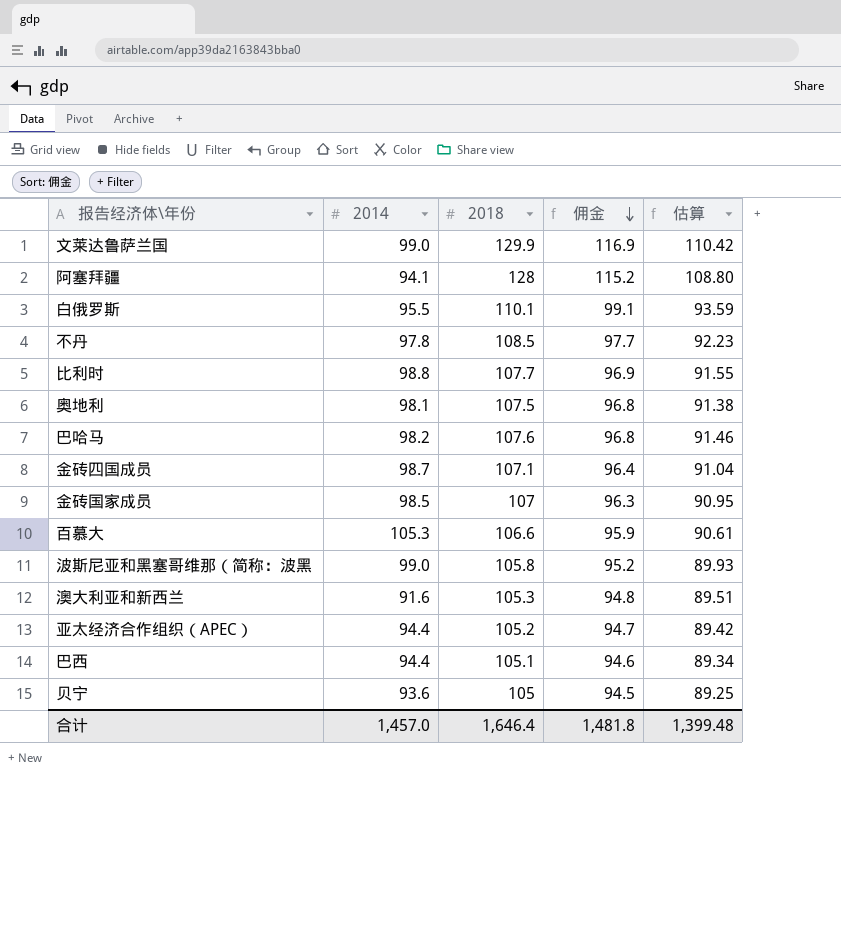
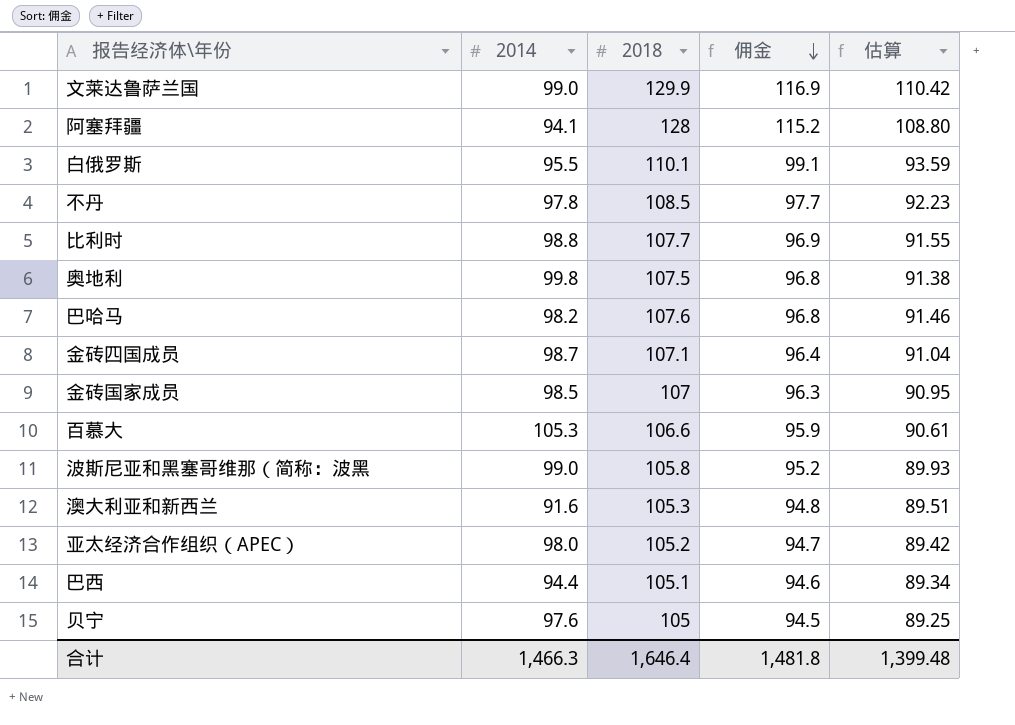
奥地利 | 2014: 98.1 -> 99.8
亚太经济合作组织（APEC） | 2014: 94.4 -> 98.0
贝宁 | 2014: 93.6 -> 97.6
合计 | 2014: 1,457.0 -> 1,466.3

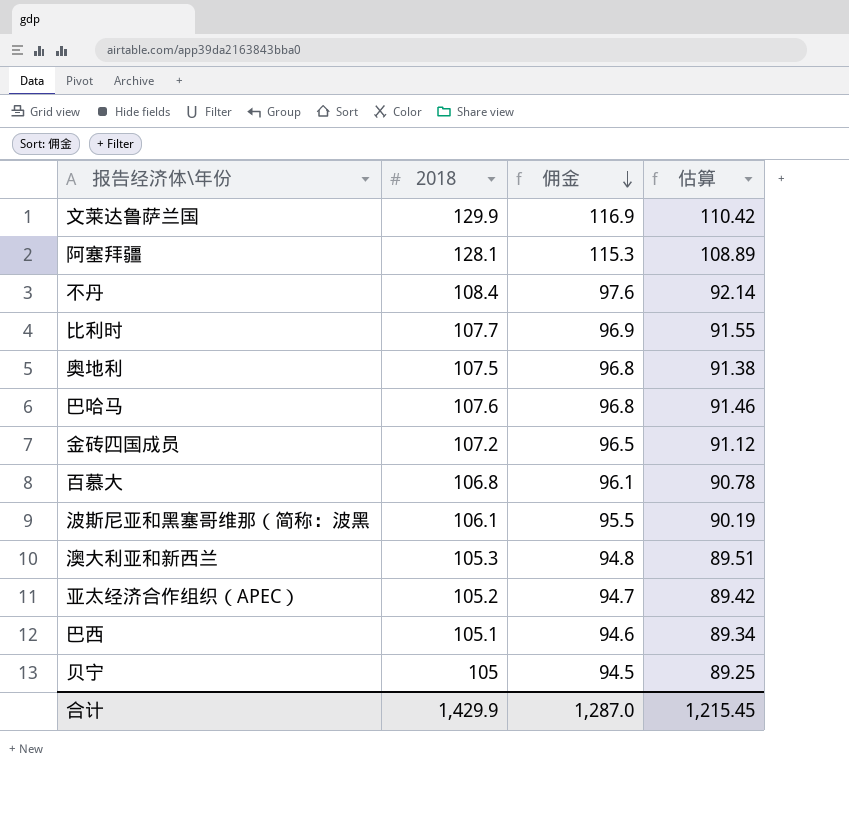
column 2014 | position: 2 -> none
row 白俄罗斯: 95.5 | 110.1 | 99.1 | 93.59 -> none
row 金砖国家成员: 98.5 | 107 | 96.3 | 90.95 -> none
阿塞拜疆 | 2018: 128 -> 128.1
阿塞拜疆 | 佣金: 115.2 -> 115.3
阿塞拜疆 | 估算: 108.80 -> 108.89
不丹 | 2018: 108.5 -> 108.4
不丹 | 佣金: 97.7 -> 97.6
不丹 | 估算: 92.23 -> 92.14
金砖四国成员 | 2018: 107.1 -> 107.2
金砖四国成员 | 佣金: 96.4 -> 96.5
金砖四国成员 | 估算: 91.04 -> 91.12
百慕大 | 2018: 106.6 -> 106.8
百慕大 | 佣金: 95.9 -> 96.1
百慕大 | 估算: 90.61 -> 90.78
波斯尼亚和黑塞哥维那（简称：波黑 | 2018: 105.8 -> 106.1
波斯尼亚和黑塞哥维那（简称：波黑 | 佣金: 95.2 -> 95.5
波斯尼亚和黑塞哥维那（简称：波黑 | 估算: 89.93 -> 90.19
合计 | 2018: 1,646.4 -> 1,429.9
合计 | 佣金: 1,481.8 -> 1,287.0
合计 | 估算: 1,399.48 -> 1,215.45

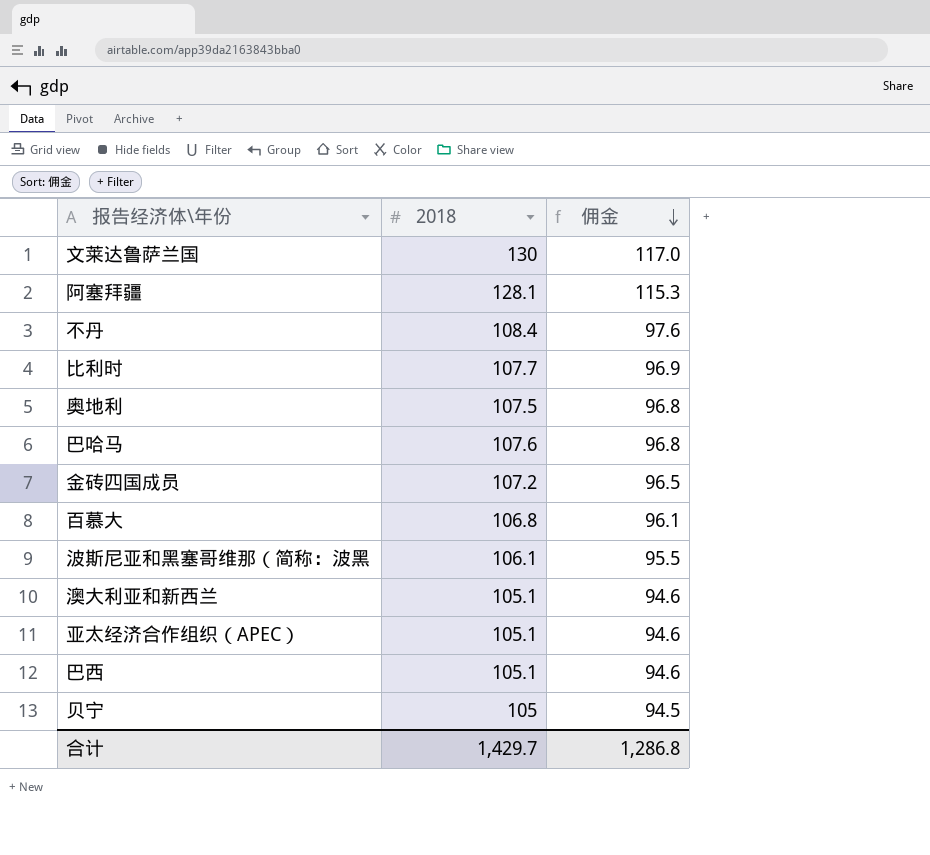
column 估算 | formula: [2018] * 0.85 -> none
文莱达鲁萨兰国 | 2018: 129.9 -> 130
文莱达鲁萨兰国 | 佣金: 116.9 -> 117.0
澳大利亚和新西兰 | 2018: 105.3 -> 105.1
澳大利亚和新西兰 | 佣金: 94.8 -> 94.6
亚太经济合作组织（APEC） | 2018: 105.2 -> 105.1
亚太经济合作组织（APEC） | 佣金: 94.7 -> 94.6
合计 | 2018: 1,429.9 -> 1,429.7
合计 | 佣金: 1,287.0 -> 1,286.8

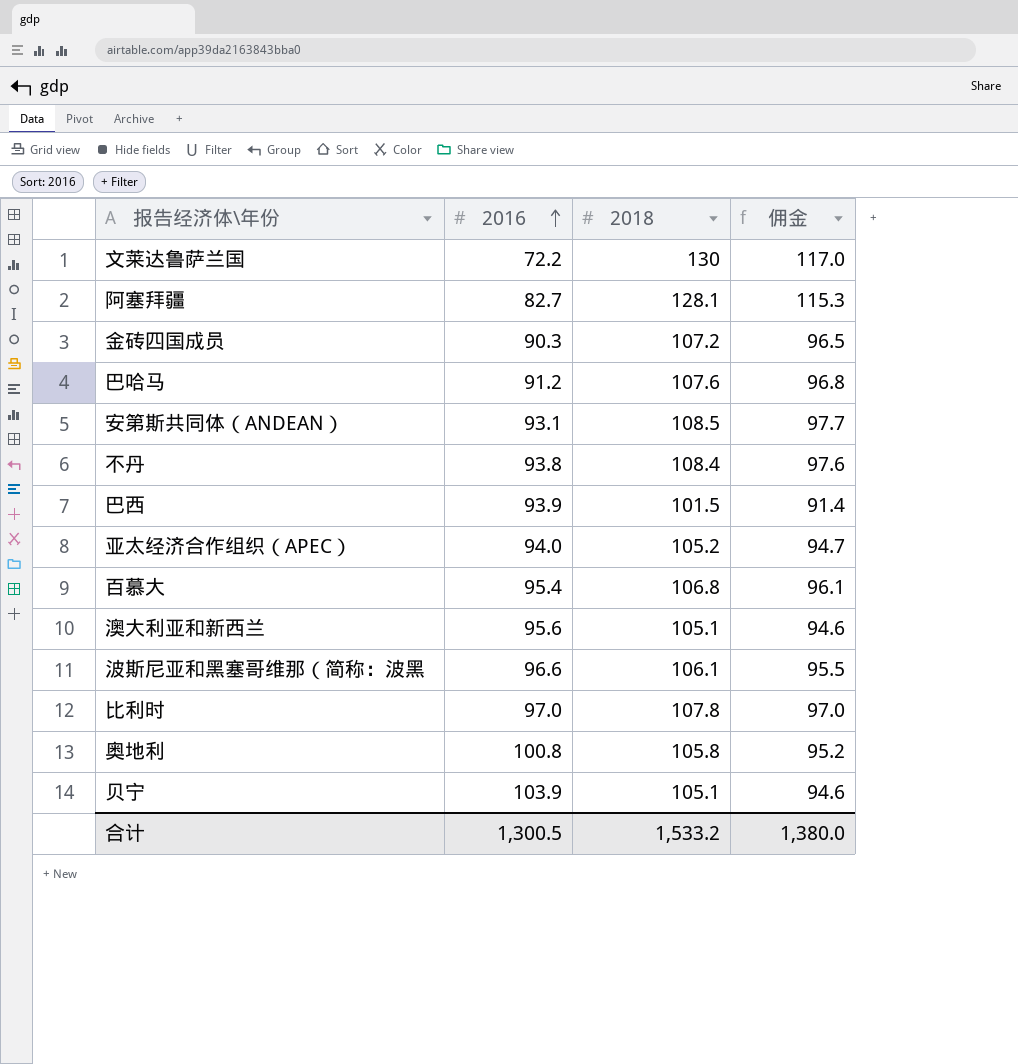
row order: 佣金 descending -> 2016 ascending
column 2016 | position: none -> 2
row 安第斯共同体（ANDEAN）: none -> 93.1 | 108.5 | 97.7
巴西 | 2018: 105.1 -> 101.5
巴西 | 佣金: 94.6 -> 91.4
亚太经济合作组织（APEC） | 2018: 105.1 -> 105.2
亚太经济合作组织（APEC） | 佣金: 94.6 -> 94.7
比利时 | 2018: 107.7 -> 107.8
比利时 | 佣金: 96.9 -> 97.0
奥地利 | 2018: 107.5 -> 105.8
奥地利 | 佣金: 96.8 -> 95.2
贝宁 | 2018: 105 -> 105.1
贝宁 | 佣金: 94.5 -> 94.6
合计 | 2018: 1,429.7 -> 1,533.2
合计 | 佣金: 1,286.8 -> 1,380.0

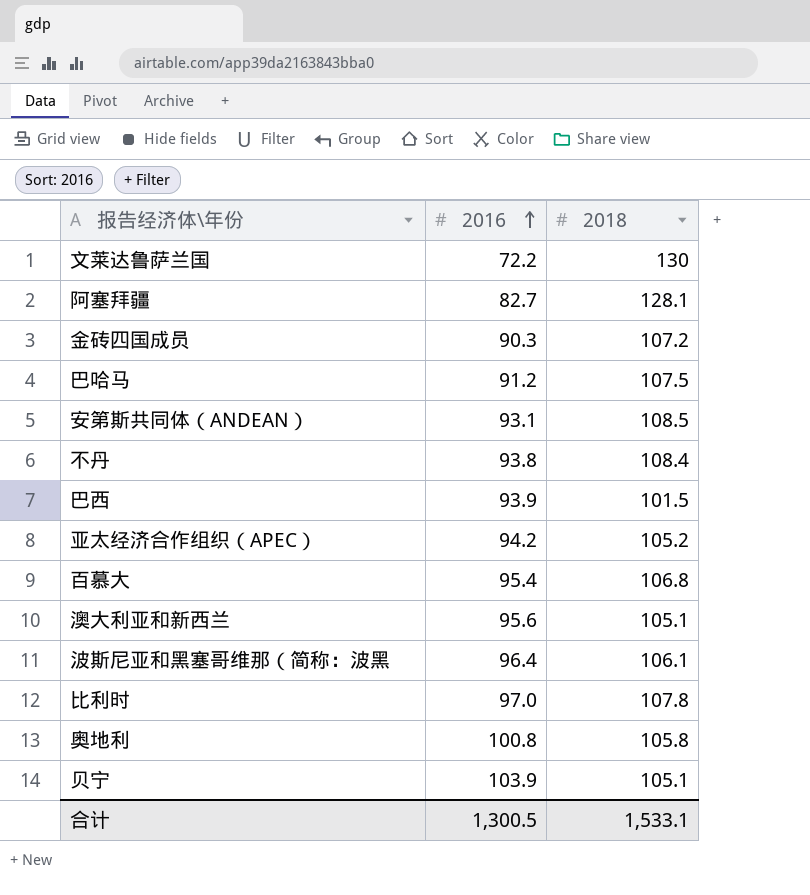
column 佣金 | formula: [2018] * 0.9 -> none
巴哈马 | 2018: 107.6 -> 107.5
亚太经济合作组织（APEC） | 2016: 94.0 -> 94.2
波斯尼亚和黑塞哥维那（简称：波黑 | 2016: 96.6 -> 96.4
合计 | 2018: 1,533.2 -> 1,533.1

